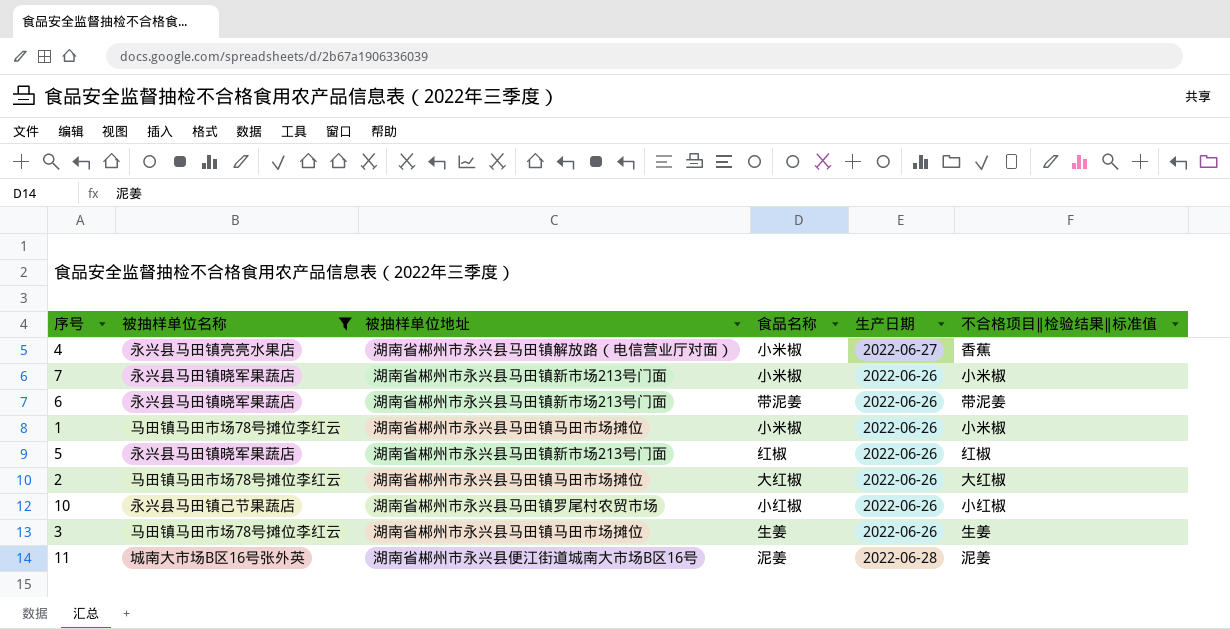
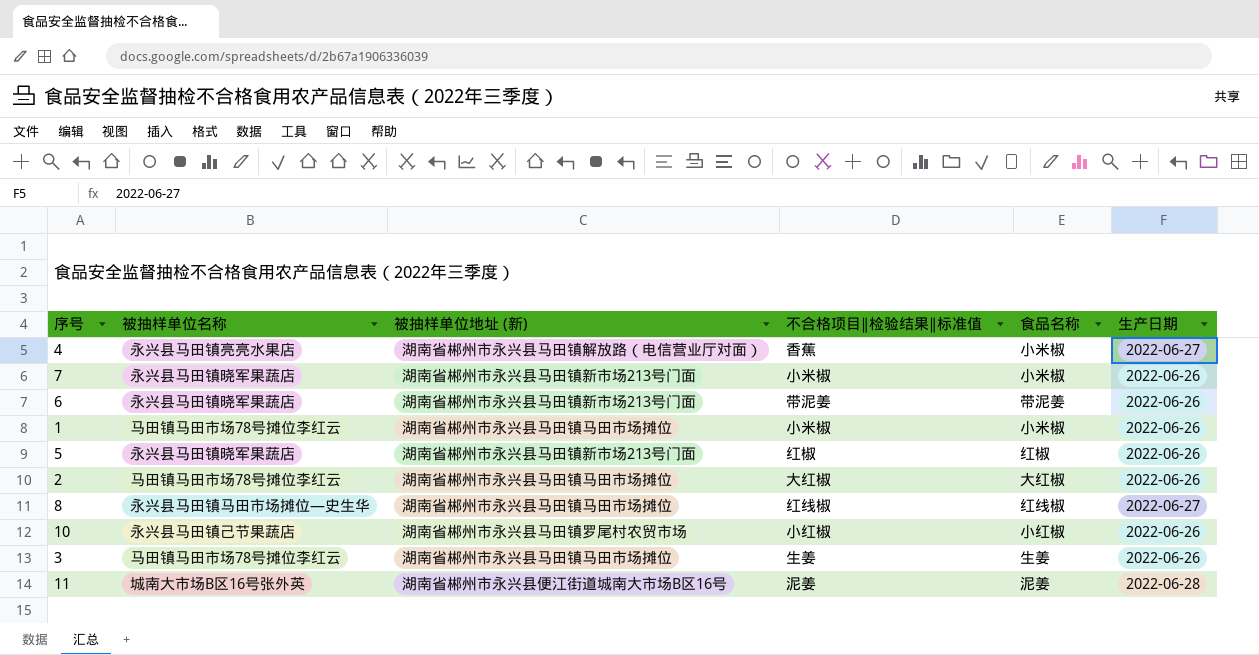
filter: 被抽样单位名称 != 永兴县马田镇马田市场摊位—史生华 -> none
column name: 被抽样单位地址 -> 被抽样单位地址 (新)
column 不合格项目‖检验结果‖标准值 | position: 6 -> 4

